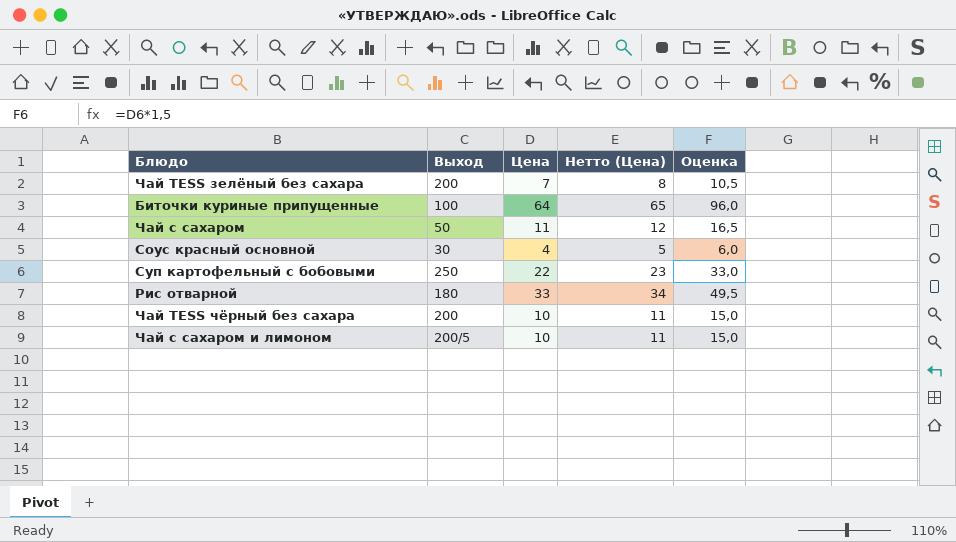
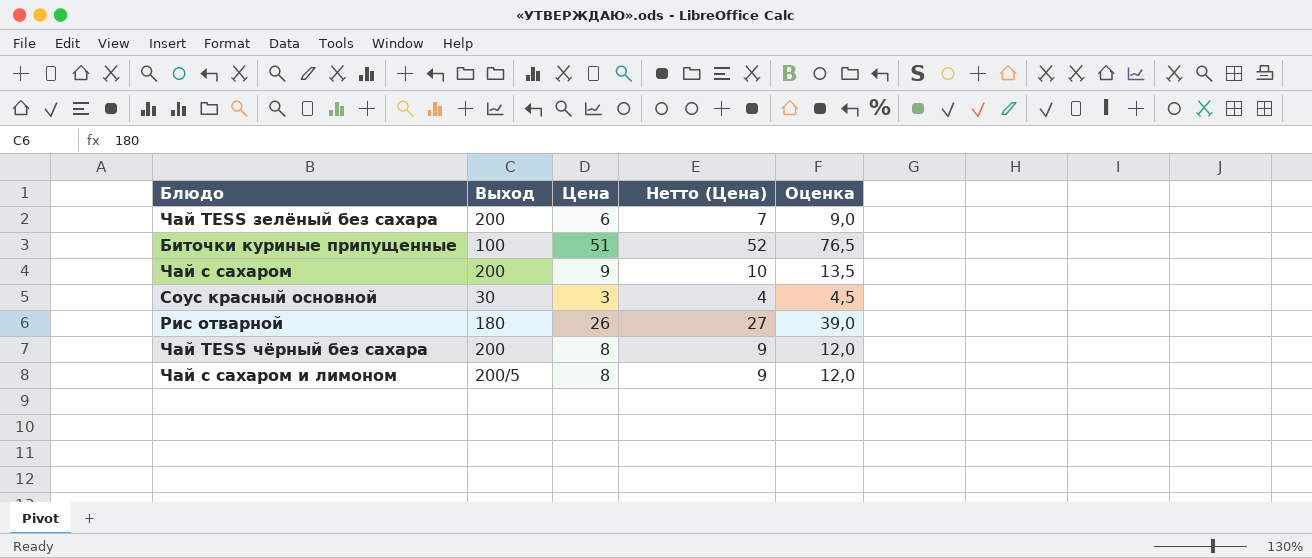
row Суп картофельный с бобовыми: 250 | 22 | 23 | 33,0 -> none
Чай TESS зелёный без сахара | Цена: 7 -> 6
Чай TESS зелёный без сахара | Нетто (Цена): 8 -> 7
Чай TESS зелёный без сахара | Оценка: 10,5 -> 9,0
Биточки куриные припущенные | Цена: 64 -> 51
Биточки куриные припущенные | Нетто (Цена): 65 -> 52
Биточки куриные припущенные | Оценка: 96,0 -> 76,5
Чай с сахаром | Выход: 50 -> 200
Чай с сахаром | Цена: 11 -> 9
Чай с сахаром | Нетто (Цена): 12 -> 10
Чай с сахаром | Оценка: 16,5 -> 13,5
Соус красный основной | Цена: 4 -> 3
Соус красный основной | Нетто (Цена): 5 -> 4
Соус красный основной | Оценка: 6,0 -> 4,5
Рис отварной | Цена: 33 -> 26
Рис отварной | Нетто (Цена): 34 -> 27
Рис отварной | Оценка: 49,5 -> 39,0
Чай TESS чёрный без сахара | Цена: 10 -> 8
Чай TESS чёрный без сахара | Нетто (Цена): 11 -> 9
Чай TESS чёрный без сахара | Оценка: 15,0 -> 12,0
Чай с сахаром и лимоном | Цена: 10 -> 8
Чай с сахаром и лимоном | Нетто (Цена): 11 -> 9
Чай с сахаром и лимоном | Оценка: 15,0 -> 12,0

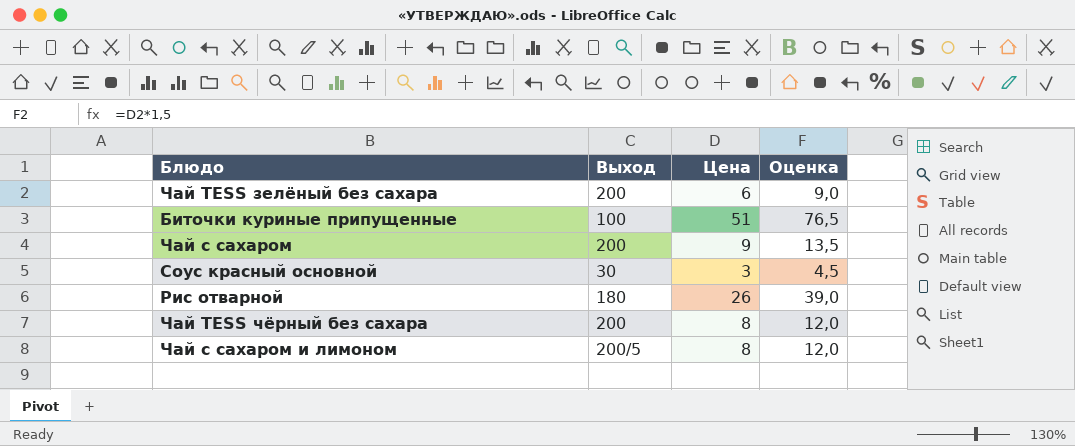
column Нетто (Цена) | formula: [Цена] + 1 -> none

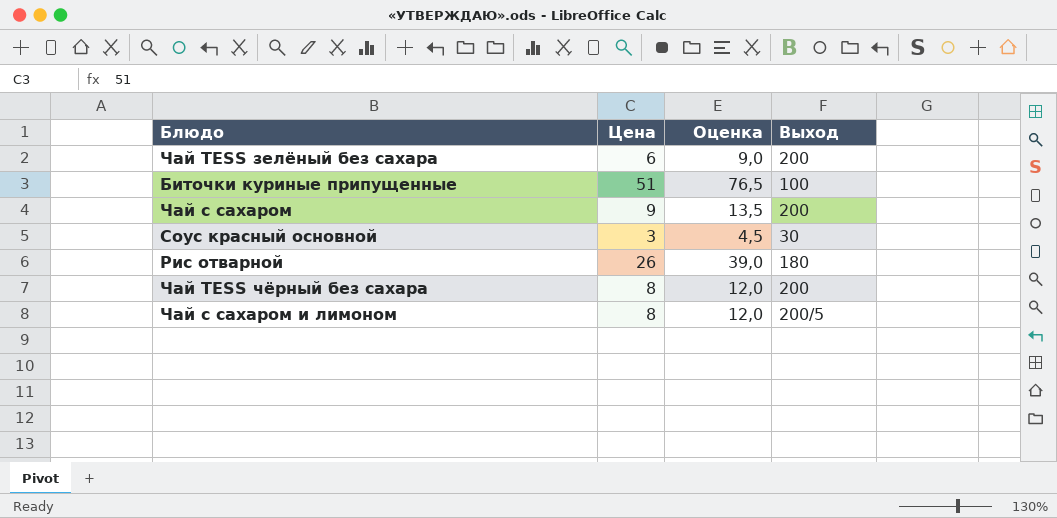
column Выход | position: 2 -> 4

